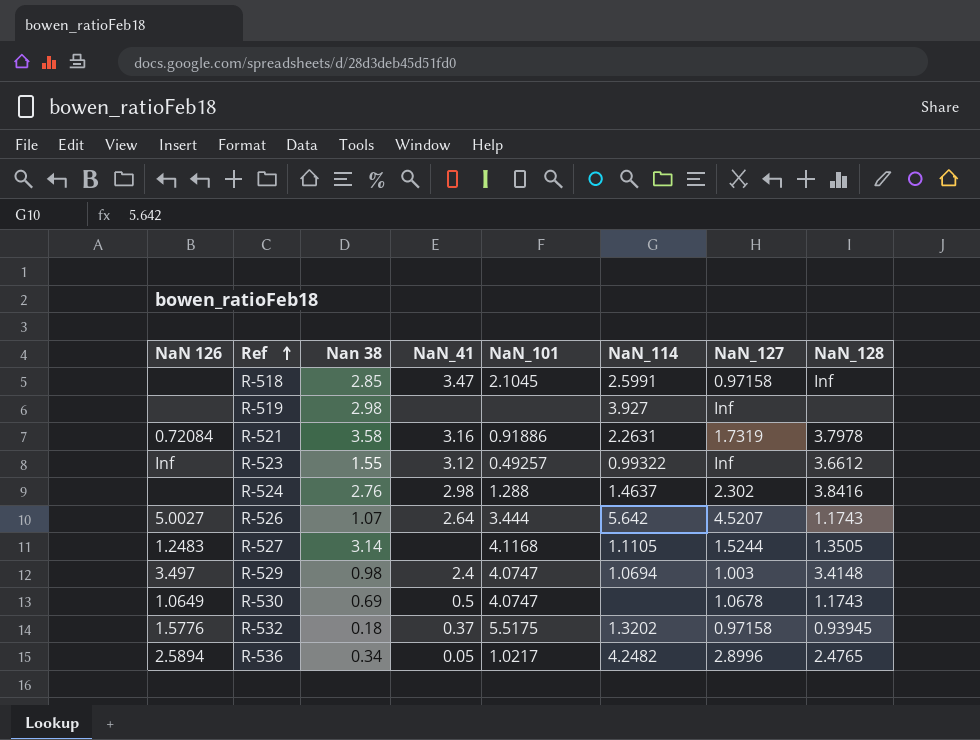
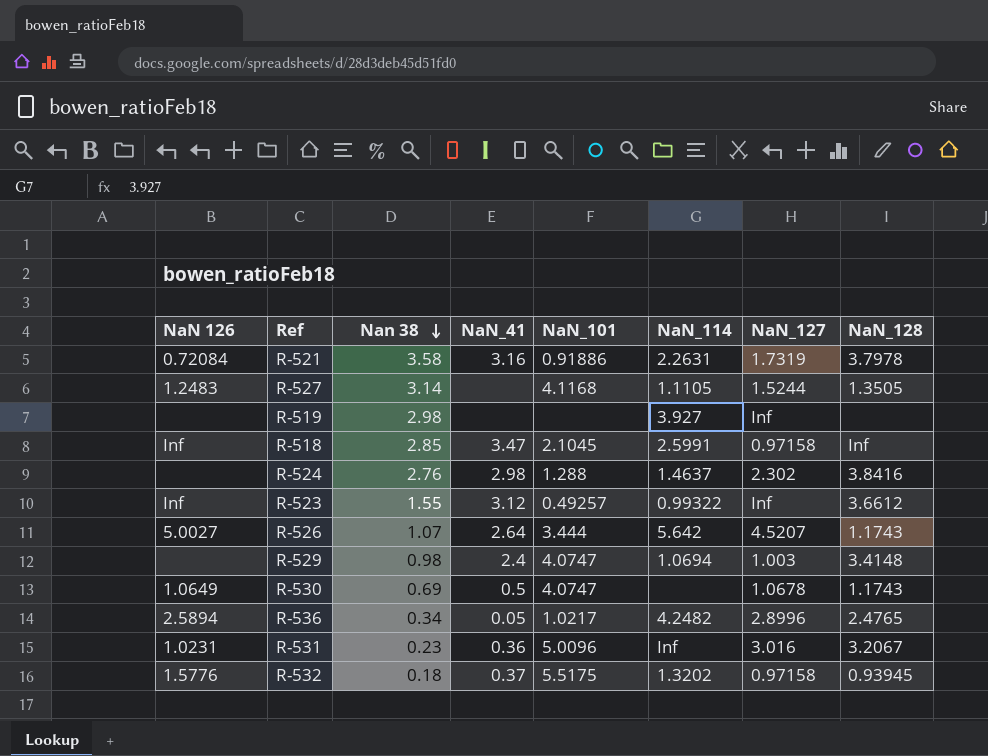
row order: Ref ascending -> Nan 38 descending
R-518 | NaN 126: none -> Inf
R-529 | NaN 126: 3.497 -> none
row R-531: none -> 1.0231 | 0.23 | 0.36 | 5.0096 | Inf | 3.016 | 3.2067

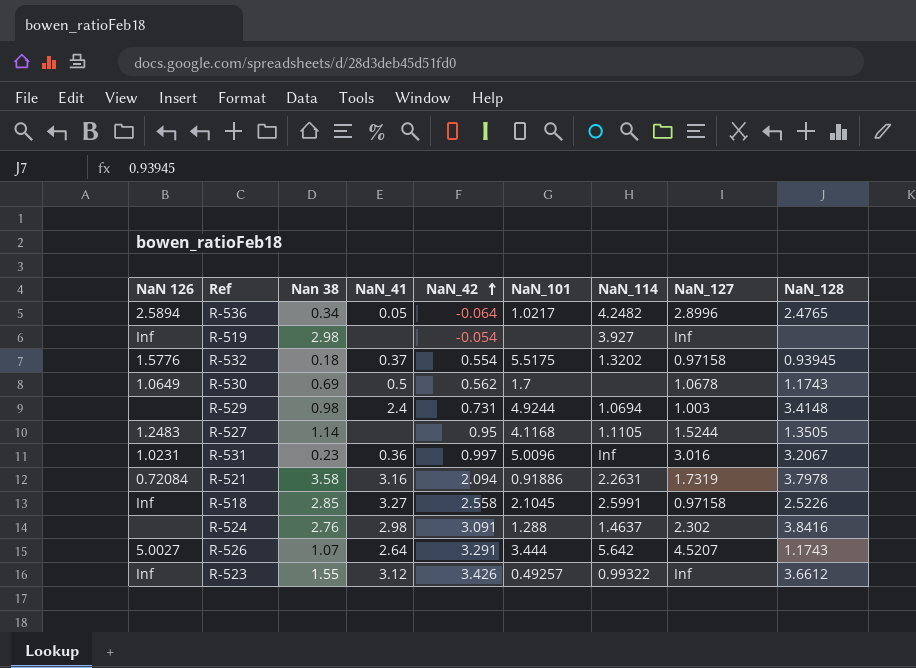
row order: Nan 38 descending -> NaN_42 ascending
column NaN_42 | position: none -> 5
R-519 | NaN 126: none -> Inf
R-530 | NaN_101: 4.0747 -> 1.7
R-529 | NaN_101: 4.0747 -> 4.9244
R-527 | Nan 38: 3.14 -> 1.14
R-518 | NaN_41: 3.47 -> 3.27
R-518 | NaN_128: Inf -> 2.5226

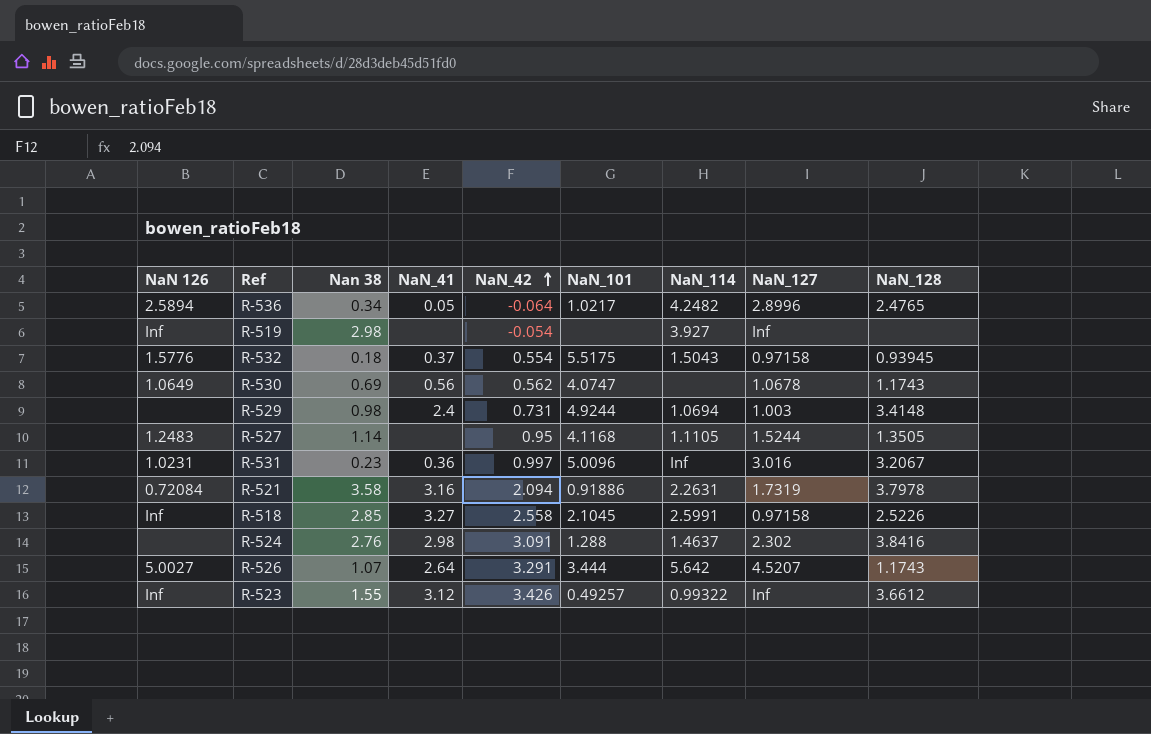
R-532 | NaN_114: 1.3202 -> 1.5043
R-530 | NaN_41: 0.5 -> 0.56
R-530 | NaN_101: 1.7 -> 4.0747

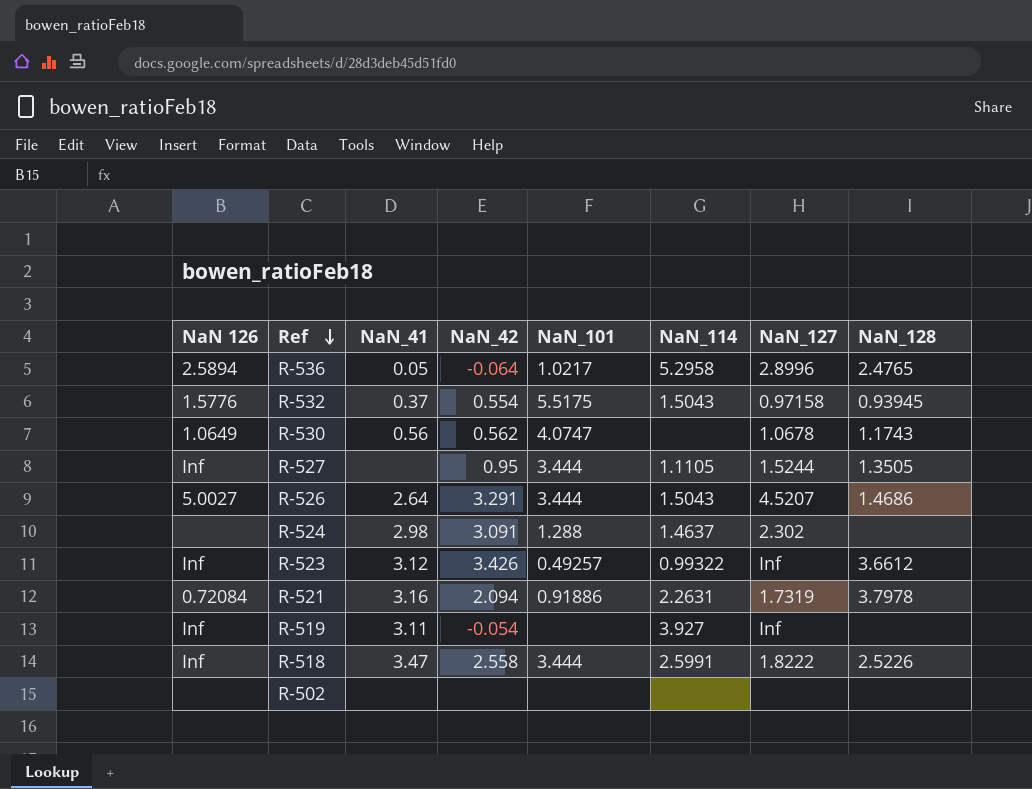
row order: NaN_42 ascending -> Ref descending
column Nan 38 | position: 3 -> none
row R-529: none | 0.98 | 2.4 | 0.731 | 4.9244 | 1.0694 | 1.003 | 3.4148 -> none
row R-531: 1.0231 | 0.23 | 0.36 | 0.997 | 5.0096 | Inf | 3.016 | 3.2067 -> none
R-536 | NaN_114: 4.2482 -> 5.2958
R-527 | NaN 126: 1.2483 -> Inf
R-527 | NaN_101: 4.1168 -> 3.444
R-526 | NaN_114: 5.642 -> 1.5043
R-526 | NaN_128: 1.1743 -> 1.4686
R-524 | NaN_128: 3.8416 -> none
R-519 | NaN_41: none -> 3.11
R-518 | NaN_41: 3.27 -> 3.47
R-518 | NaN_101: 2.1045 -> 3.444
R-518 | NaN_127: 0.97158 -> 1.8222
row R-502: none -> none | none | none | none | none | none | none

